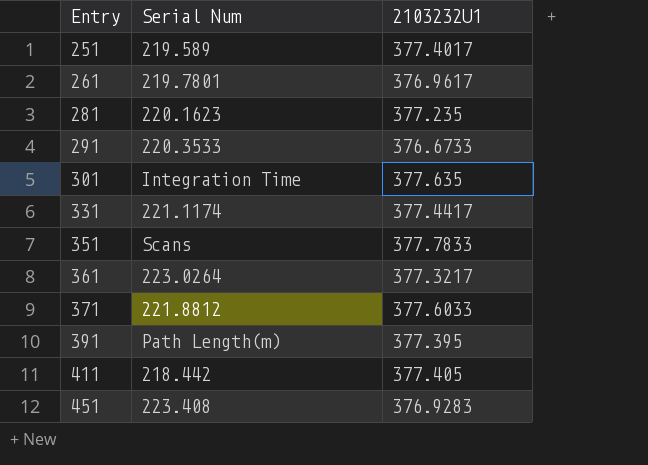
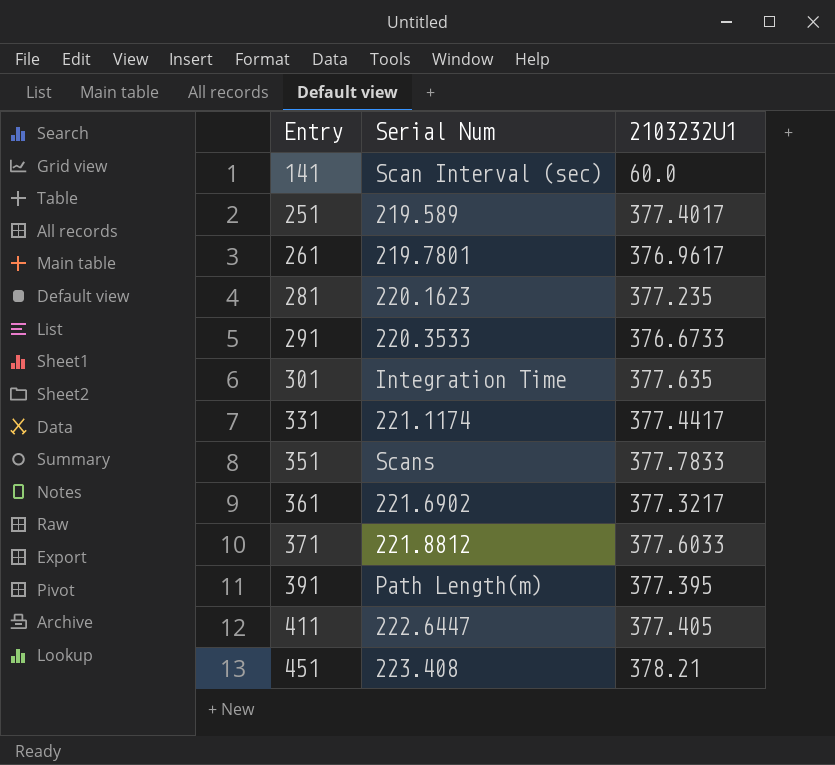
row 141: none -> Scan Interval (sec) | 60.0
361 | Serial Num: 223.0264 -> 221.6902
411 | Serial Num: 218.442 -> 222.6447
451 | 2103232U1: 376.9283 -> 378.21

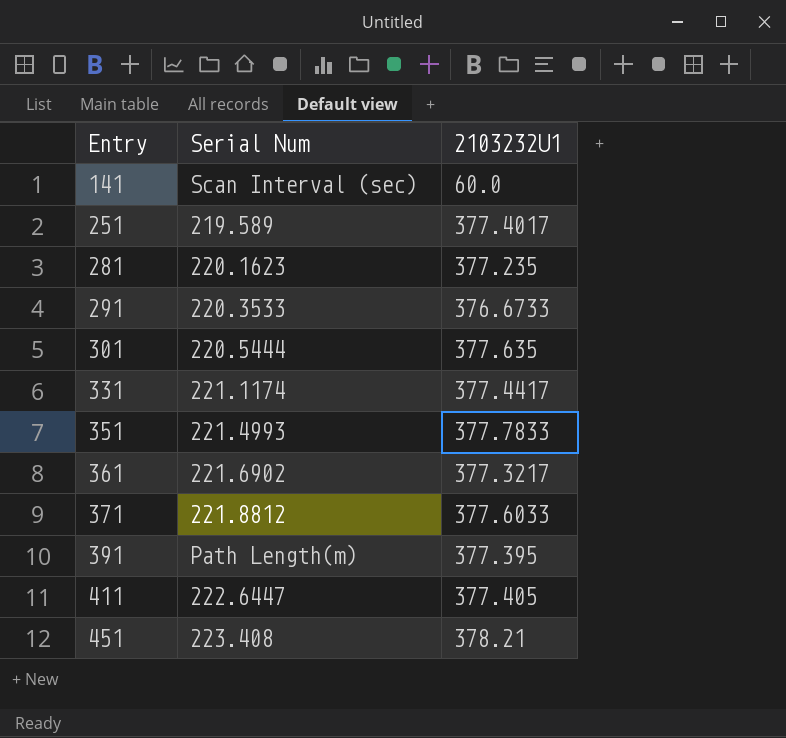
row 261: 219.7801 | 376.9617 -> none
301 | Serial Num: Integration Time -> 220.5444
351 | Serial Num: Scans -> 221.4993

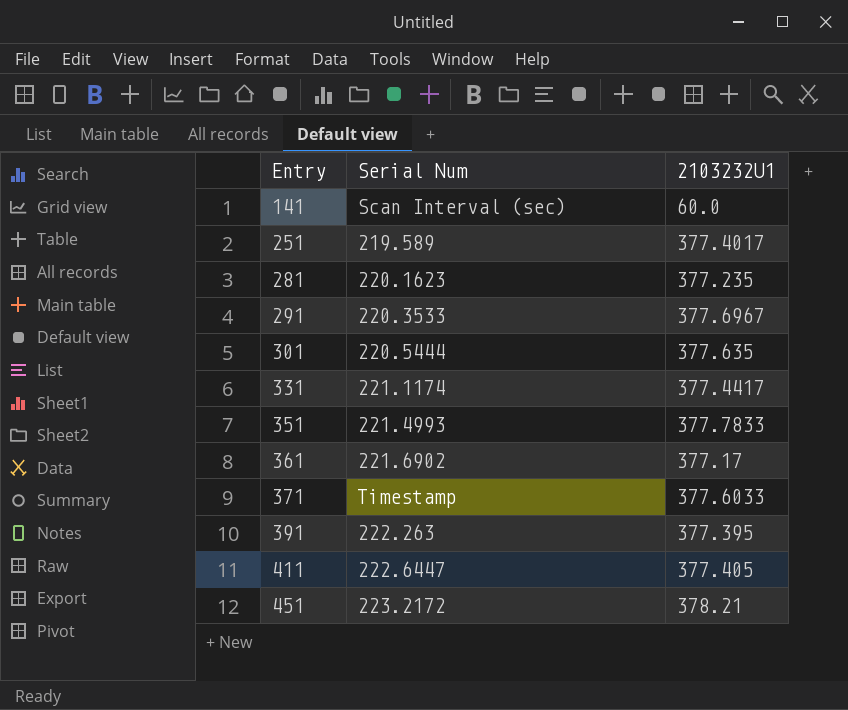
291 | 2103232U1: 376.6733 -> 377.6967
361 | 2103232U1: 377.3217 -> 377.17
371 | Serial Num: 221.8812 -> Timestamp
391 | Serial Num: Path Length(m) -> 222.263
451 | Serial Num: 223.408 -> 223.2172

